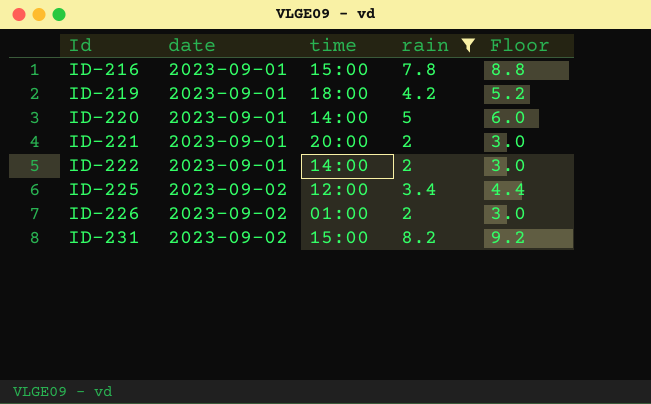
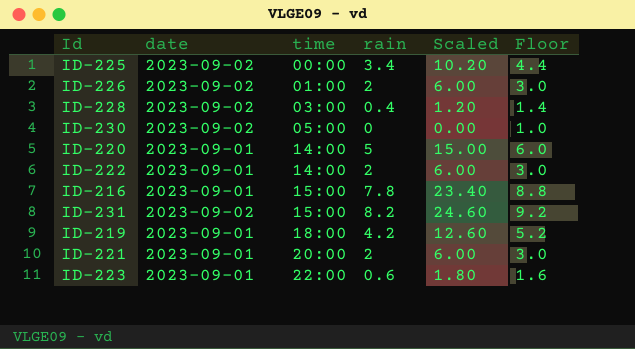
filter: rain >= 2 -> none
row order: Id ascending -> time ascending
column Scaled | formula: none -> [rain] * 3
ID-225 | time: 12:00 -> 00:00

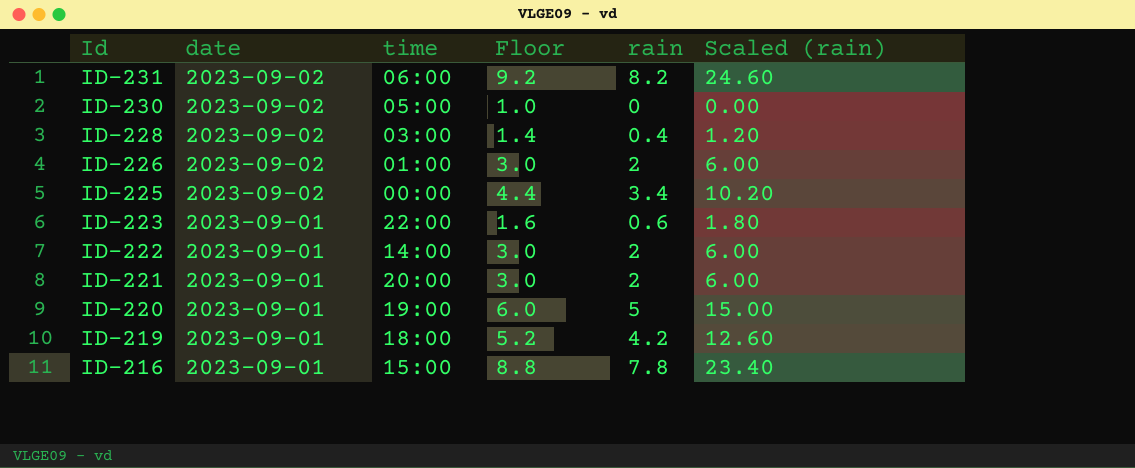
row order: time ascending -> Id descending
column Floor | position: 6 -> 4
column name: Scaled -> Scaled (rain)
ID-231 | time: 15:00 -> 06:00
ID-220 | time: 14:00 -> 19:00

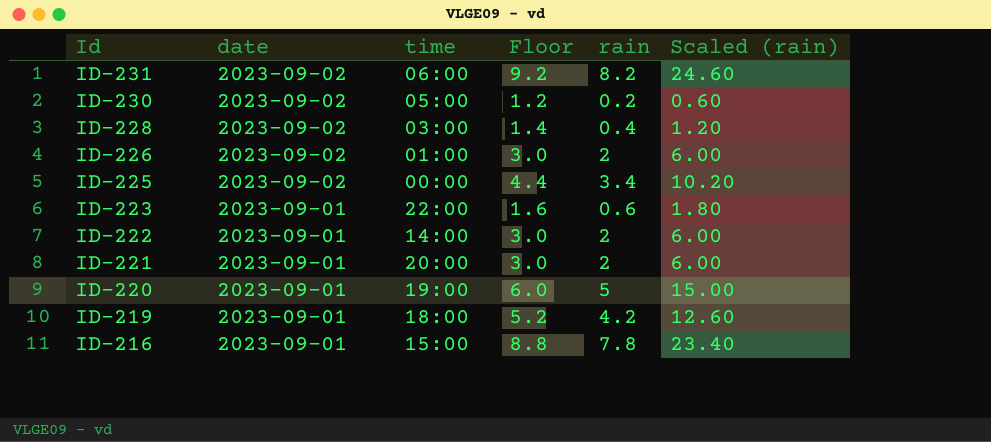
ID-230 | Floor: 1.0 -> 1.2
ID-230 | rain: 0 -> 0.2
ID-230 | Scaled (rain): 0.00 -> 0.60

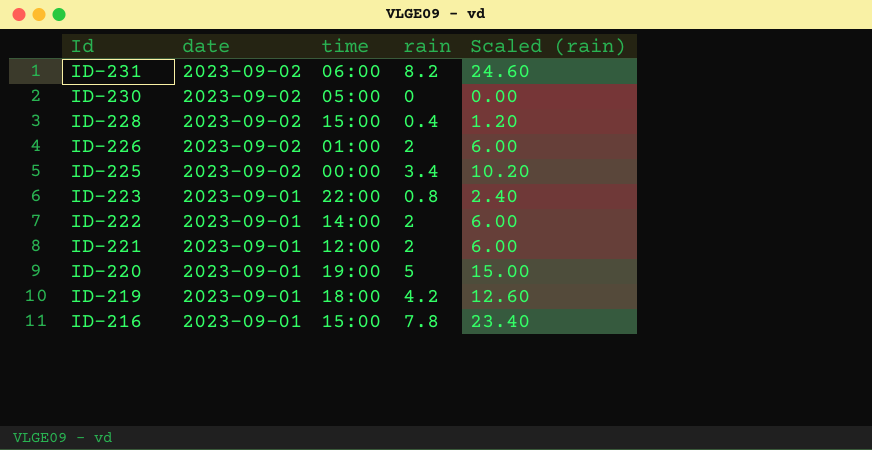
column Floor | formula: [rain] + 1 -> none
ID-230 | rain: 0.2 -> 0
ID-230 | Scaled (rain): 0.60 -> 0.00
ID-228 | time: 03:00 -> 15:00
ID-223 | rain: 0.6 -> 0.8
ID-223 | Scaled (rain): 1.80 -> 2.40
ID-221 | time: 20:00 -> 12:00

